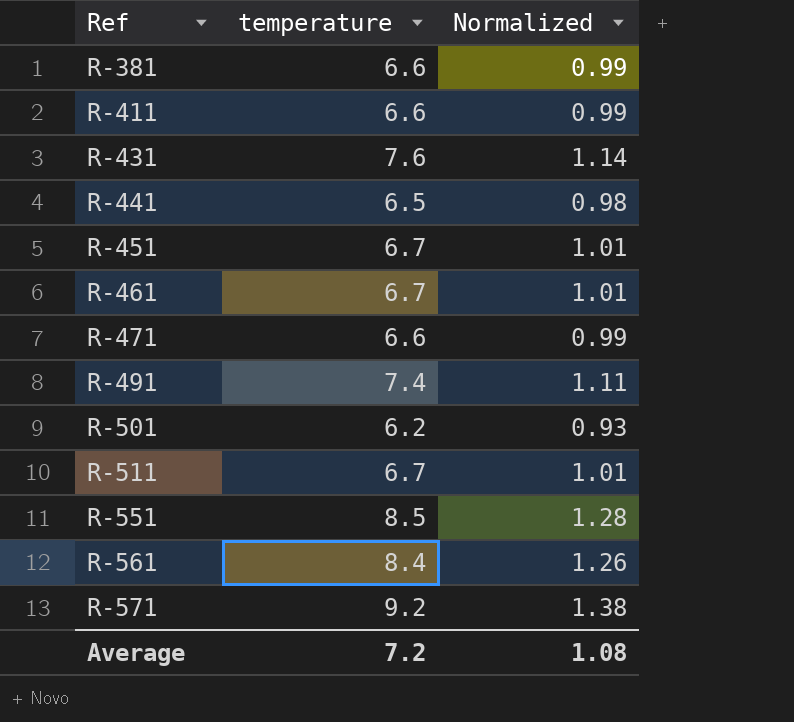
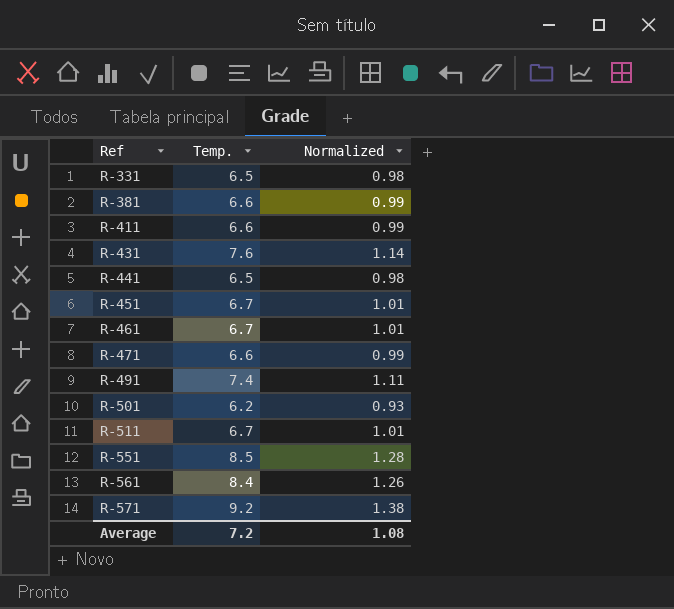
column name: temperature -> Temp.
row R-331: none -> 6.5 | 0.98

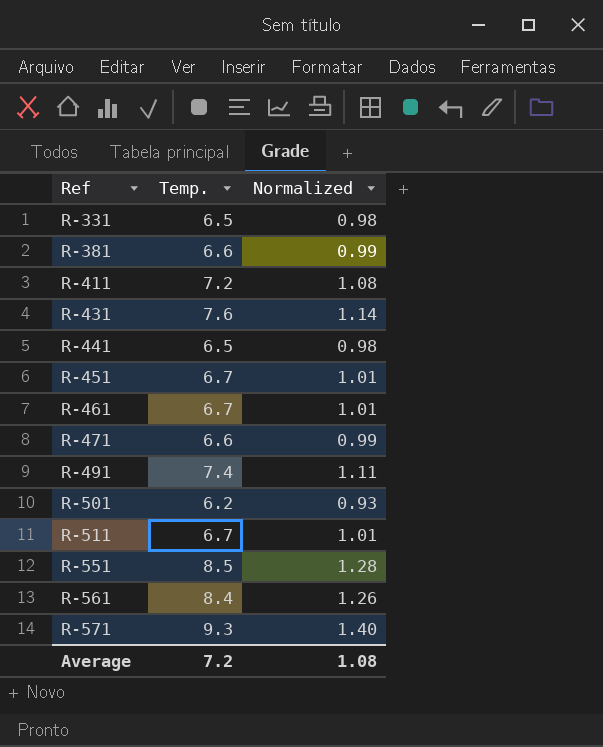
R-411 | Temp.: 6.6 -> 7.2
R-411 | Normalized: 0.99 -> 1.08
R-571 | Temp.: 9.2 -> 9.3
R-571 | Normalized: 1.38 -> 1.40

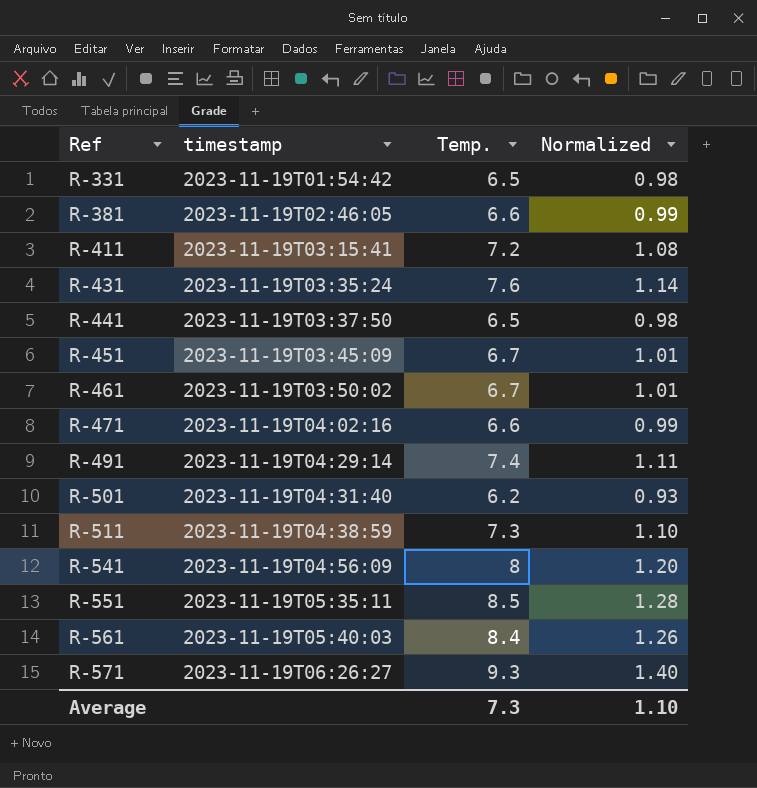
column timestamp | position: none -> 2
R-511 | Temp.: 6.7 -> 7.3
R-511 | Normalized: 1.01 -> 1.10
row R-541: none -> 2023-11-19T04:56:09 | 8 | 1.20
Average | Temp.: 7.2 -> 7.3
Average | Normalized: 1.08 -> 1.10

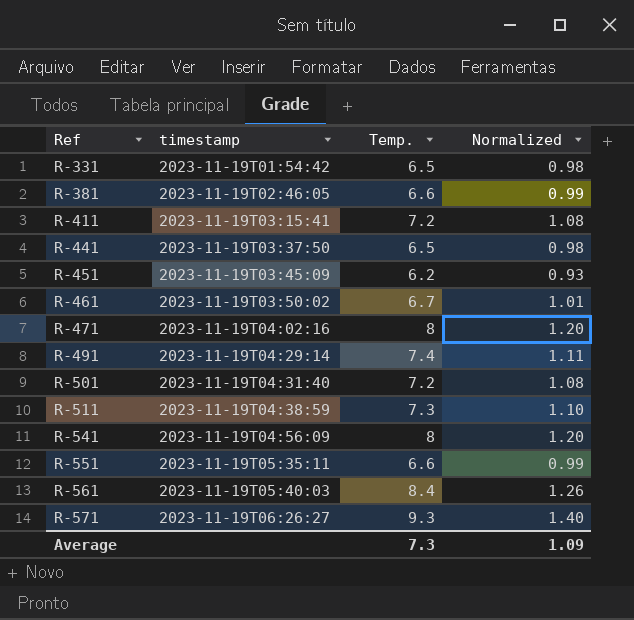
row R-431: 2023-11-19T03:35:24 | 7.6 | 1.14 -> none
R-451 | Temp.: 6.7 -> 6.2
R-451 | Normalized: 1.01 -> 0.93
R-471 | Temp.: 6.6 -> 8
R-471 | Normalized: 0.99 -> 1.20
R-501 | Temp.: 6.2 -> 7.2
R-501 | Normalized: 0.93 -> 1.08
R-551 | Temp.: 8.5 -> 6.6
R-551 | Normalized: 1.28 -> 0.99
Average | Normalized: 1.10 -> 1.09

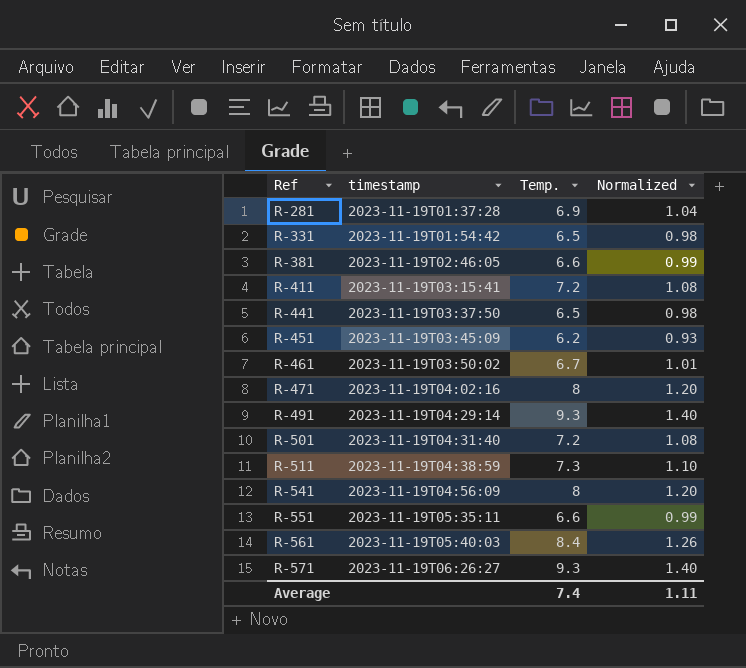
row R-281: none -> 2023-11-19T01:37:28 | 6.9 | 1.04
R-491 | Temp.: 7.4 -> 9.3
R-491 | Normalized: 1.11 -> 1.40
Average | Temp.: 7.3 -> 7.4
Average | Normalized: 1.09 -> 1.11

